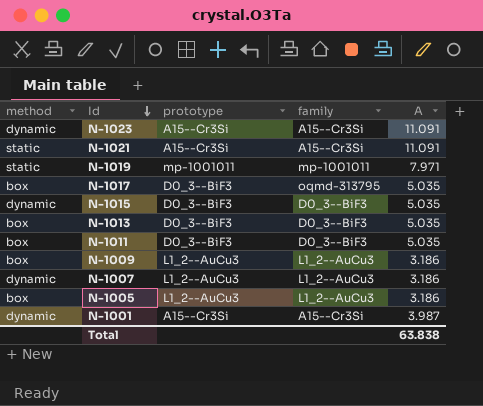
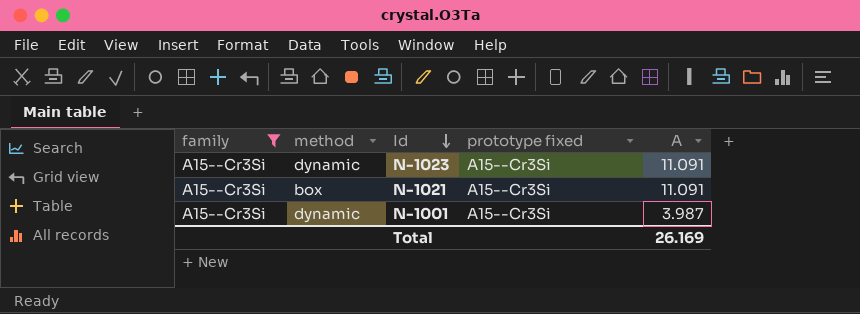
filter: none -> family = A15--Cr3Si
column family | position: 4 -> 1
column name: prototype -> prototype fixed
N-1021 | method: static -> box
Total | A: 63.838 -> 26.169

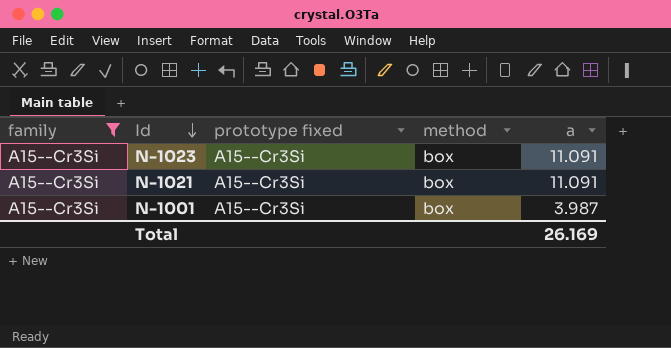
column method | position: 2 -> 4
column name: A -> a
N-1023 | method: dynamic -> box
N-1001 | method: dynamic -> box

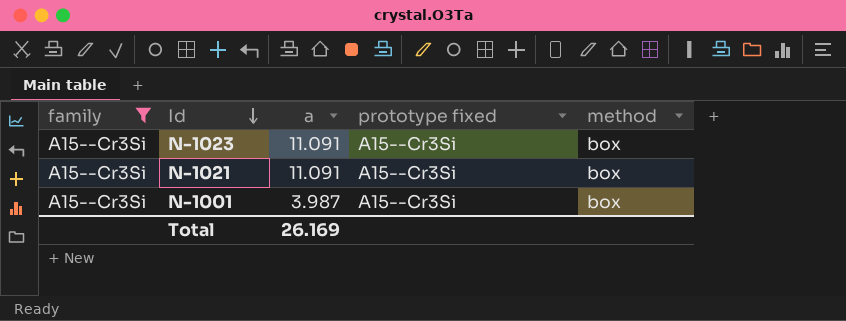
column a | position: 5 -> 3

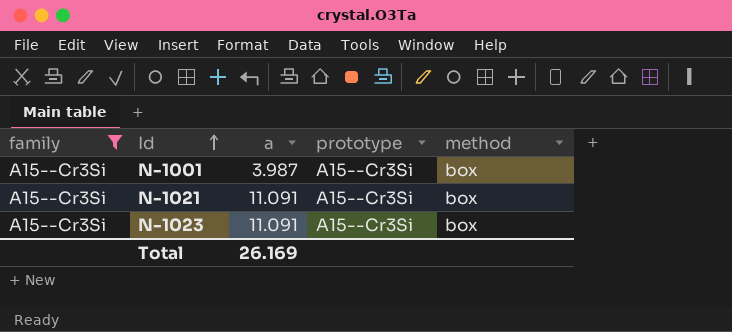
row order: Id descending -> Id ascending
column name: prototype fixed -> prototype

